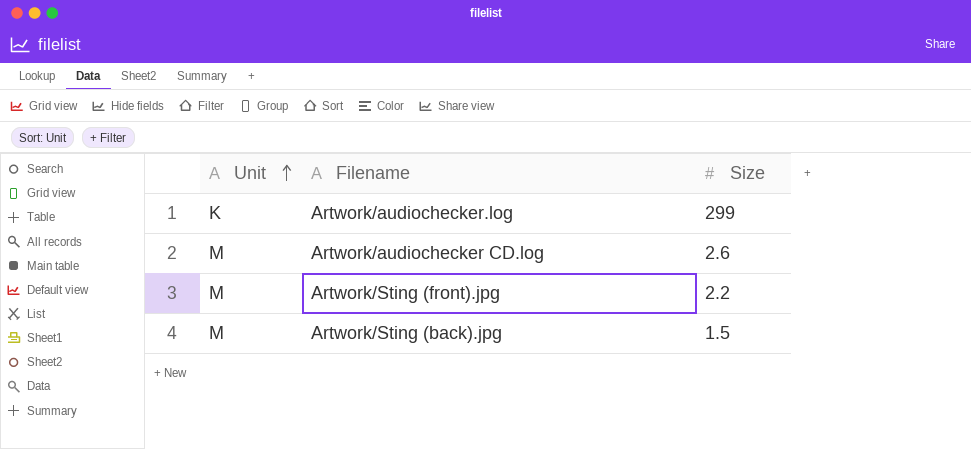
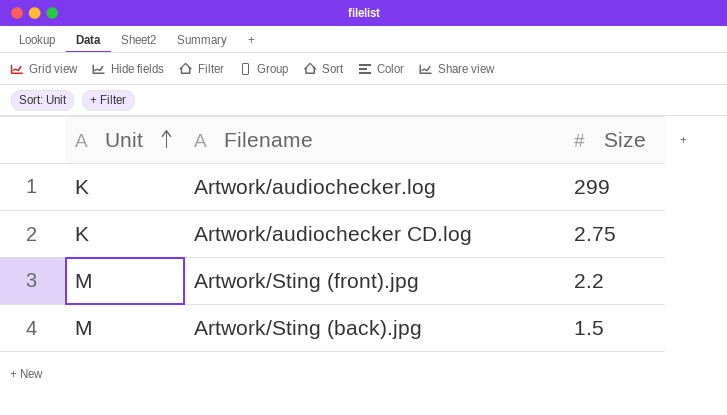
Artwork/audiochecker CD.log | Unit: M -> K
Artwork/audiochecker CD.log | Size: 2.6 -> 2.75

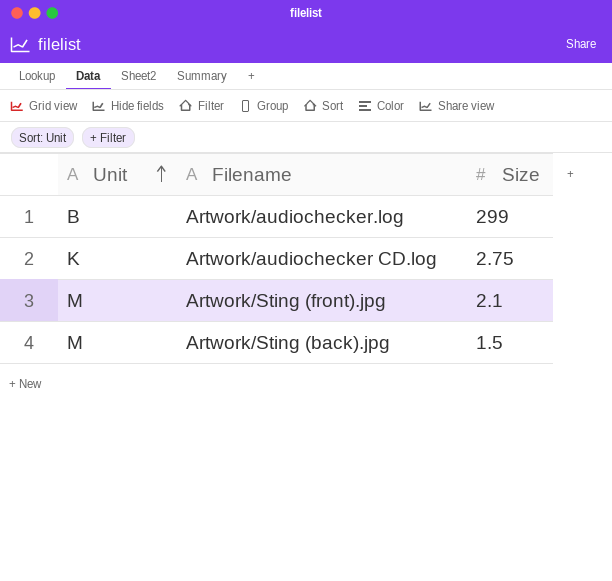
Artwork/audiochecker.log | Unit: K -> B
Artwork/Sting (front).jpg | Size: 2.2 -> 2.1

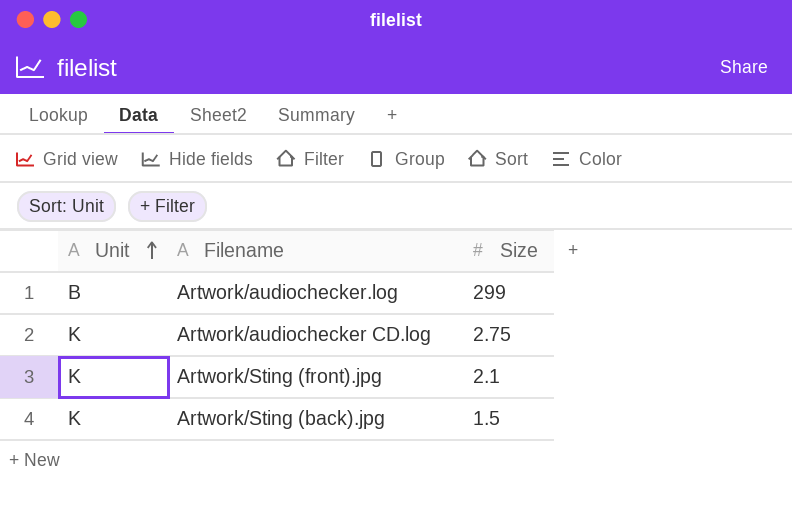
Artwork/Sting (front).jpg | Unit: M -> K
Artwork/Sting (back).jpg | Unit: M -> K

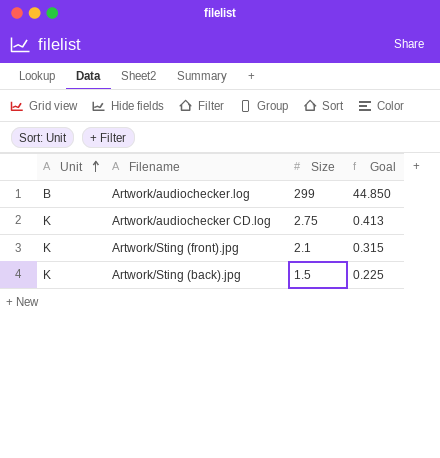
column Goal | formula: none -> [Size] * 0.15

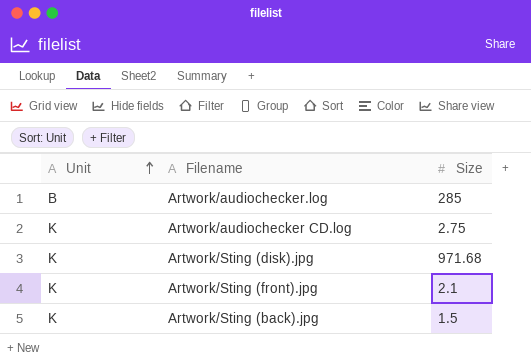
column Goal | formula: [Size] * 0.15 -> none
Artwork/audiochecker.log | Size: 299 -> 285
row Artwork/Sting (disk).jpg: none -> K | 971.68

